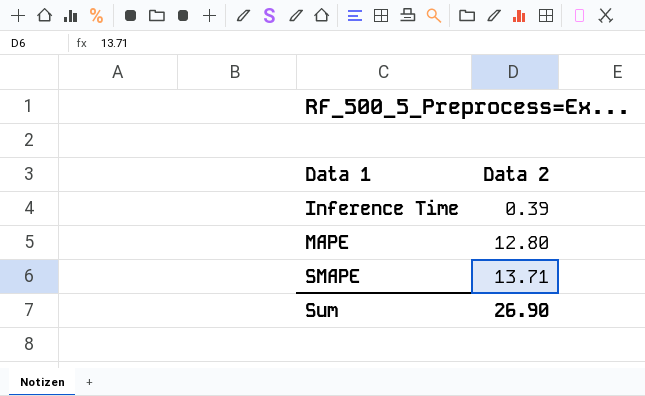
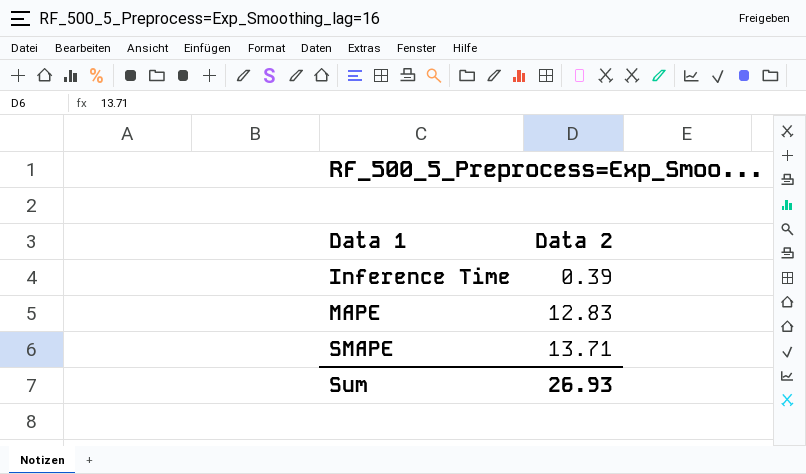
MAPE | Data 2: 12.80 -> 12.83
Sum | Data 2: 26.90 -> 26.93

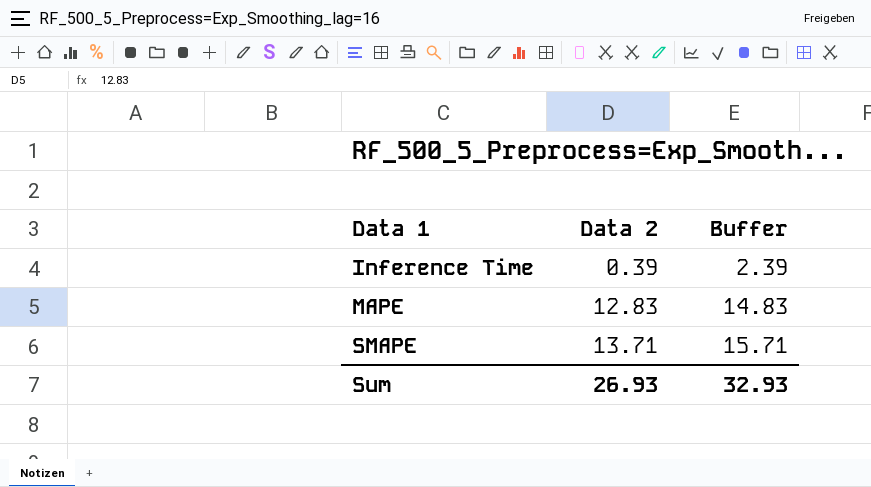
column Buffer | formula: none -> [Data 2] + 2

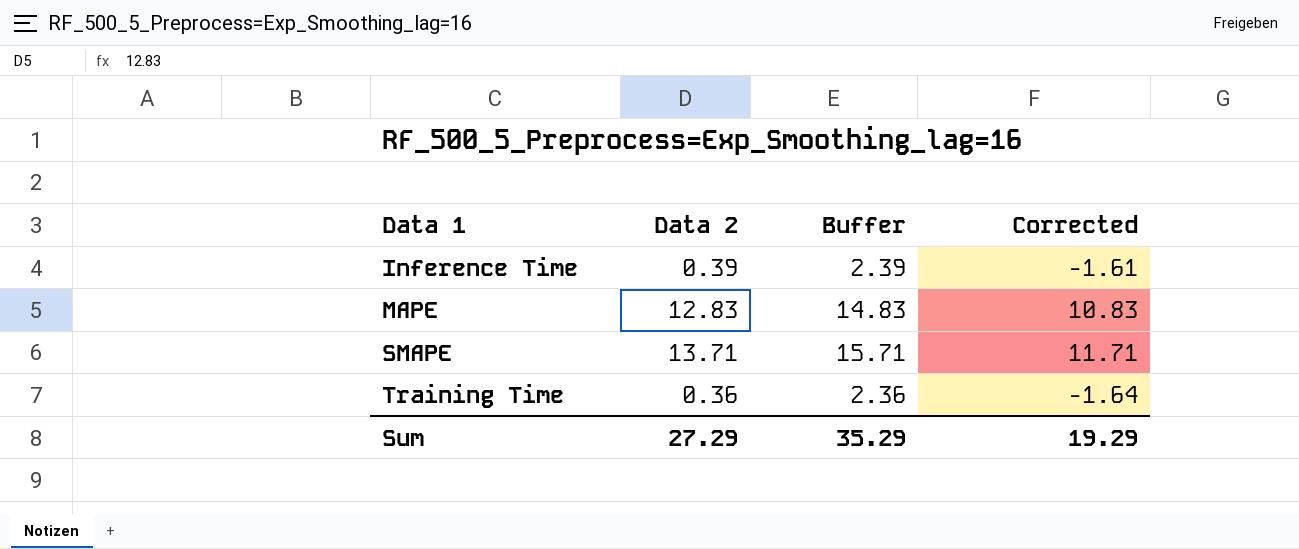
column Corrected | formula: none -> [Data 2] - 2
row Training Time: none -> 0.36 | 2.36 | -1.64
Sum | Data 2: 26.93 -> 27.29
Sum | Buffer: 32.93 -> 35.29

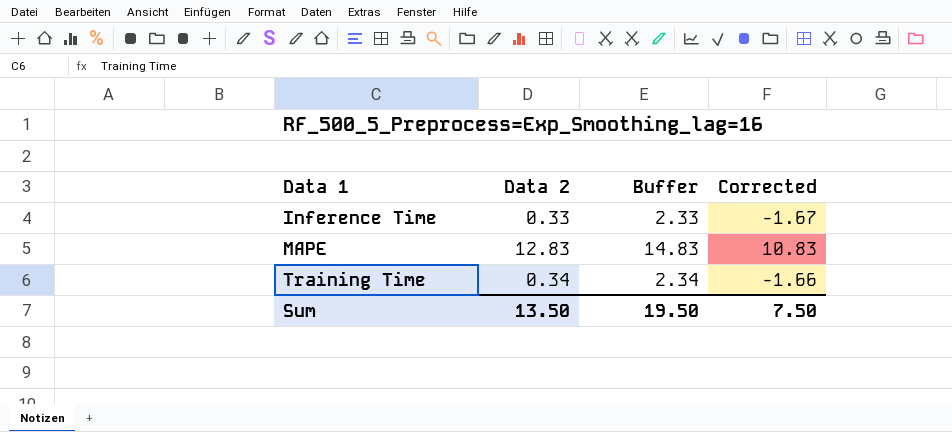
row SMAPE: 13.71 | 15.71 | 11.71 -> none
Inference Time | Data 2: 0.39 -> 0.33
Inference Time | Buffer: 2.39 -> 2.33
Inference Time | Corrected: -1.61 -> -1.67
Training Time | Data 2: 0.36 -> 0.34
Training Time | Buffer: 2.36 -> 2.34
Training Time | Corrected: -1.64 -> -1.66
Sum | Data 2: 27.29 -> 13.50
Sum | Buffer: 35.29 -> 19.50
Sum | Corrected: 19.29 -> 7.50

